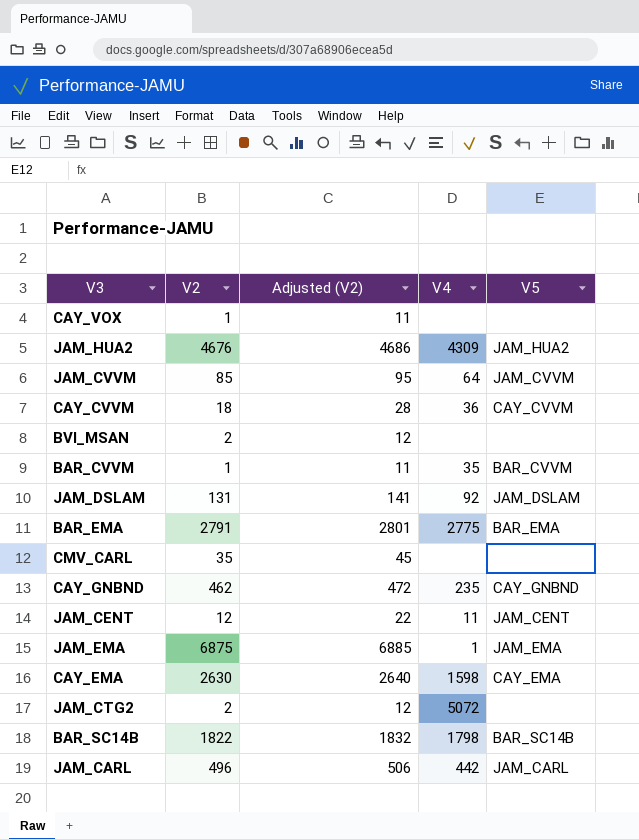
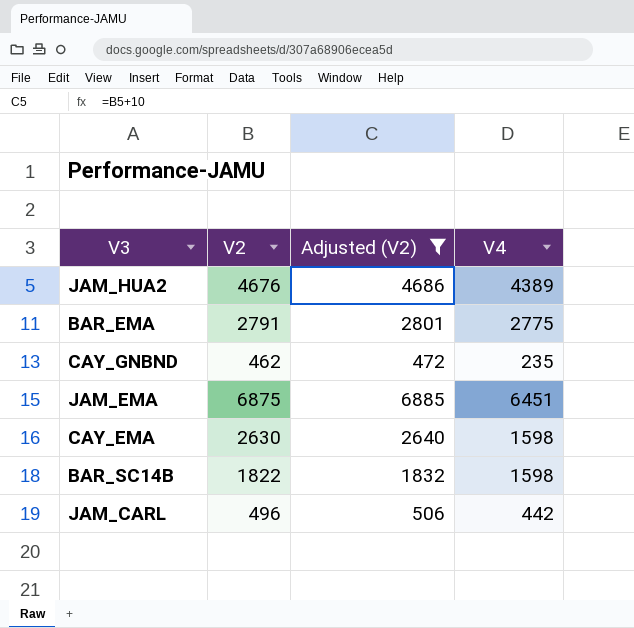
filter: none -> Adjusted (V2) >= 472
column V5 | position: 5 -> none
JAM_HUA2 | V4: 4309 -> 4389
JAM_EMA | V4: 1 -> 6451
BAR_SC14B | V4: 1798 -> 1598

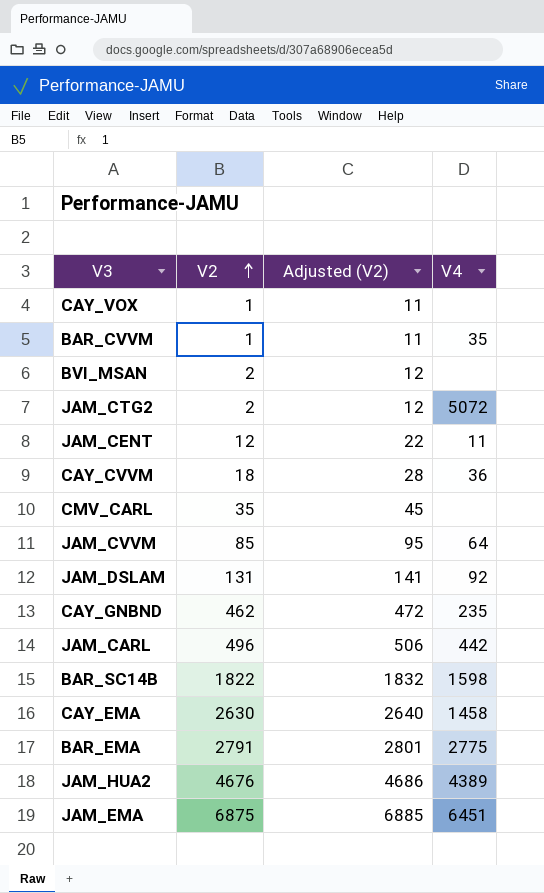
filter: Adjusted (V2) >= 472 -> none
row order: none -> V2 ascending
CAY_EMA | V4: 1598 -> 1458

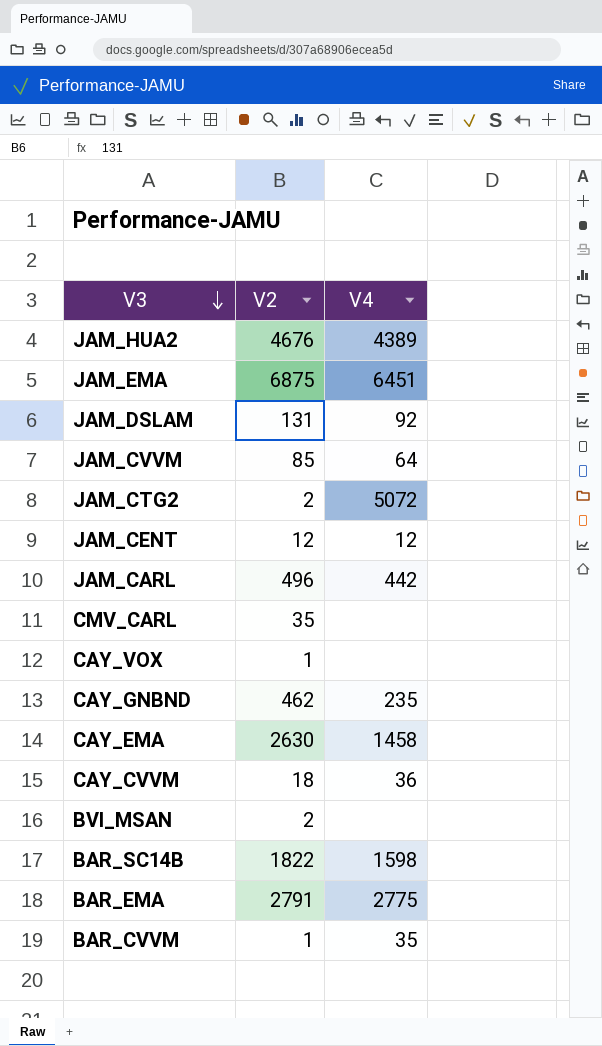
row order: V2 ascending -> V3 descending
column Adjusted (V2) | formula: [V2] + 10 -> none
JAM_CENT | V4: 11 -> 12

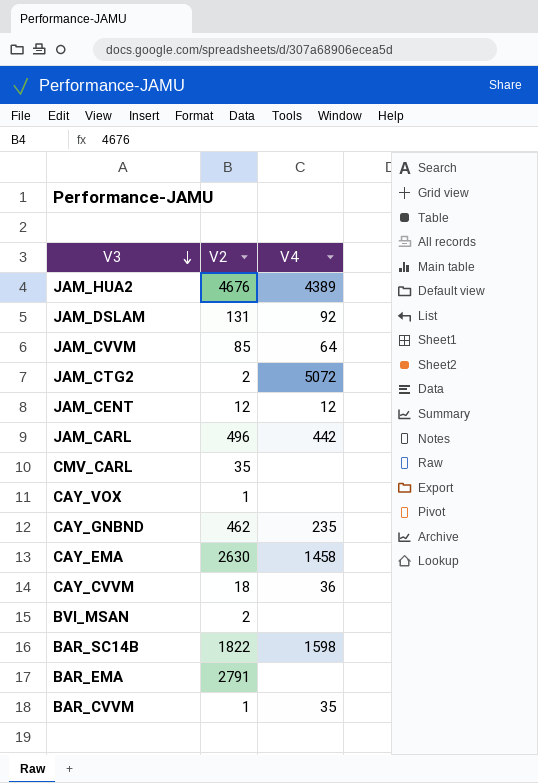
row JAM_EMA: 6875 | 6451 -> none
BAR_EMA | V4: 2775 -> none

